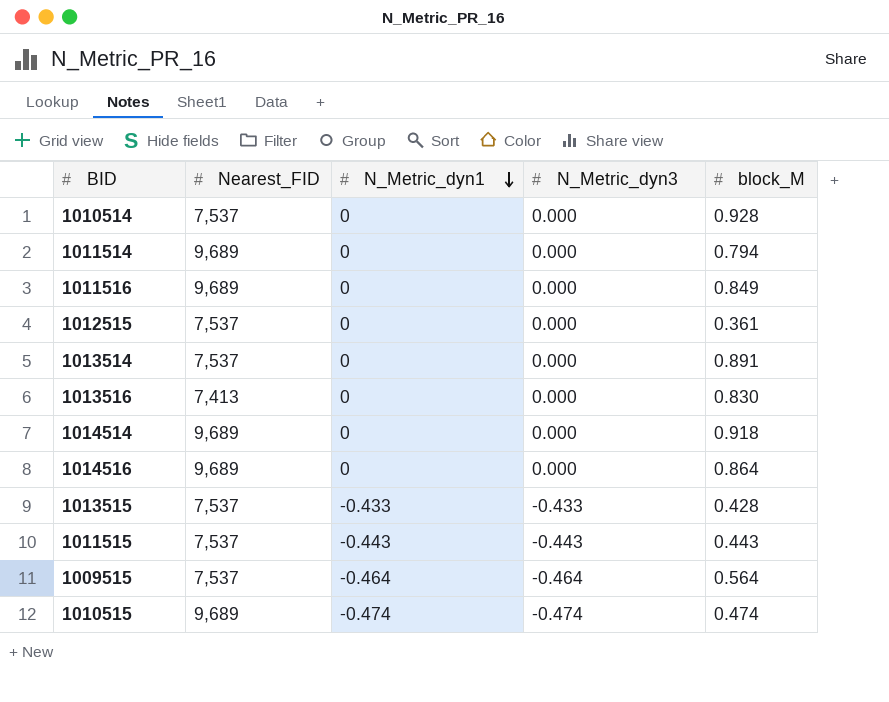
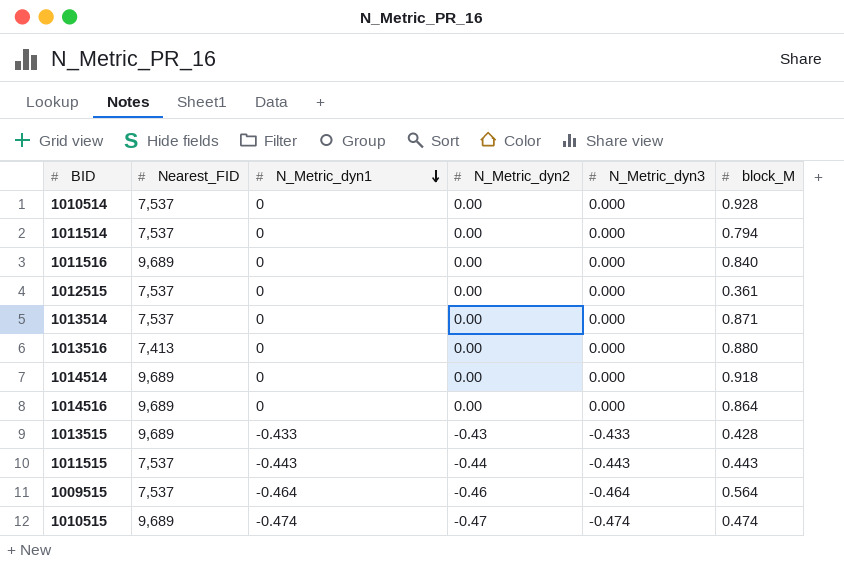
column N_Metric_dyn2 | position: none -> 4
1011514 | Nearest_FID: 9,689 -> 7,537
1011516 | block_M: 0.849 -> 0.840
1013514 | block_M: 0.891 -> 0.871
1013516 | block_M: 0.830 -> 0.880
1013515 | Nearest_FID: 7,537 -> 9,689

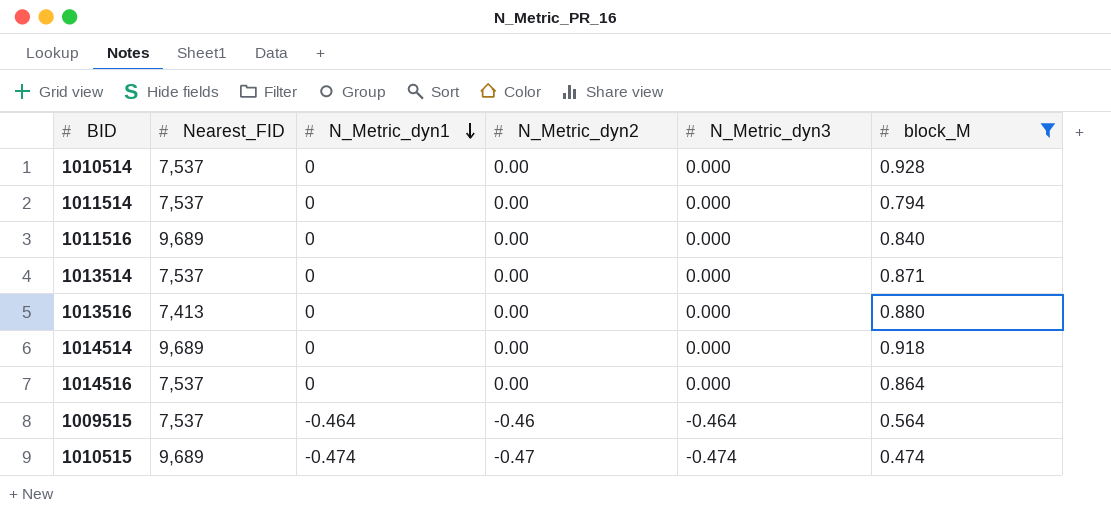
filter: none -> block_M >= 0.474
1014516 | Nearest_FID: 9,689 -> 7,537

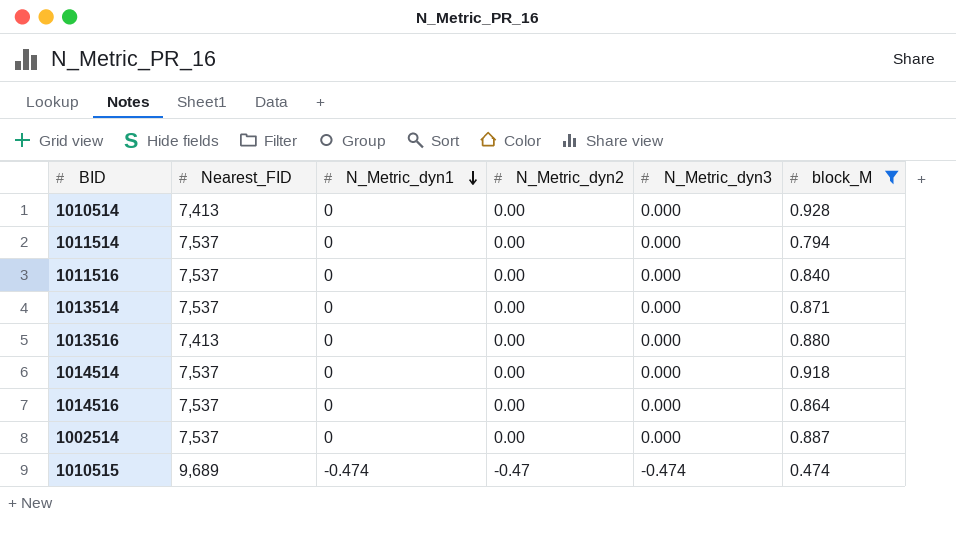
row 1009515: 7,537 | -0.464 | -0.46 | -0.464 | 0.564 -> none
1010514 | Nearest_FID: 7,537 -> 7,413
1011516 | Nearest_FID: 9,689 -> 7,537
1014514 | Nearest_FID: 9,689 -> 7,537
row 1002514: none -> 7,537 | 0 | 0.00 | 0.000 | 0.887

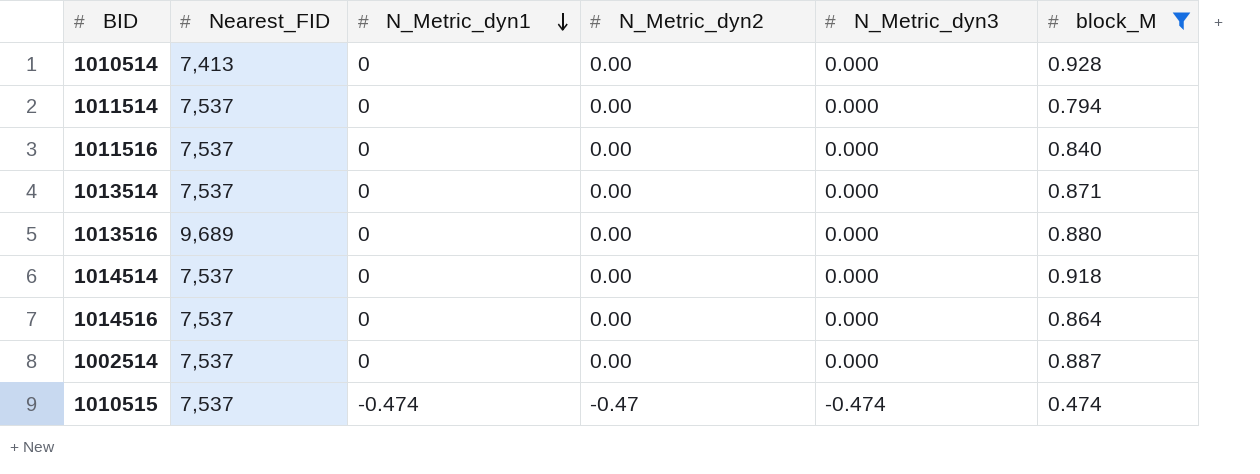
1013516 | Nearest_FID: 7,413 -> 9,689
1010515 | Nearest_FID: 9,689 -> 7,537

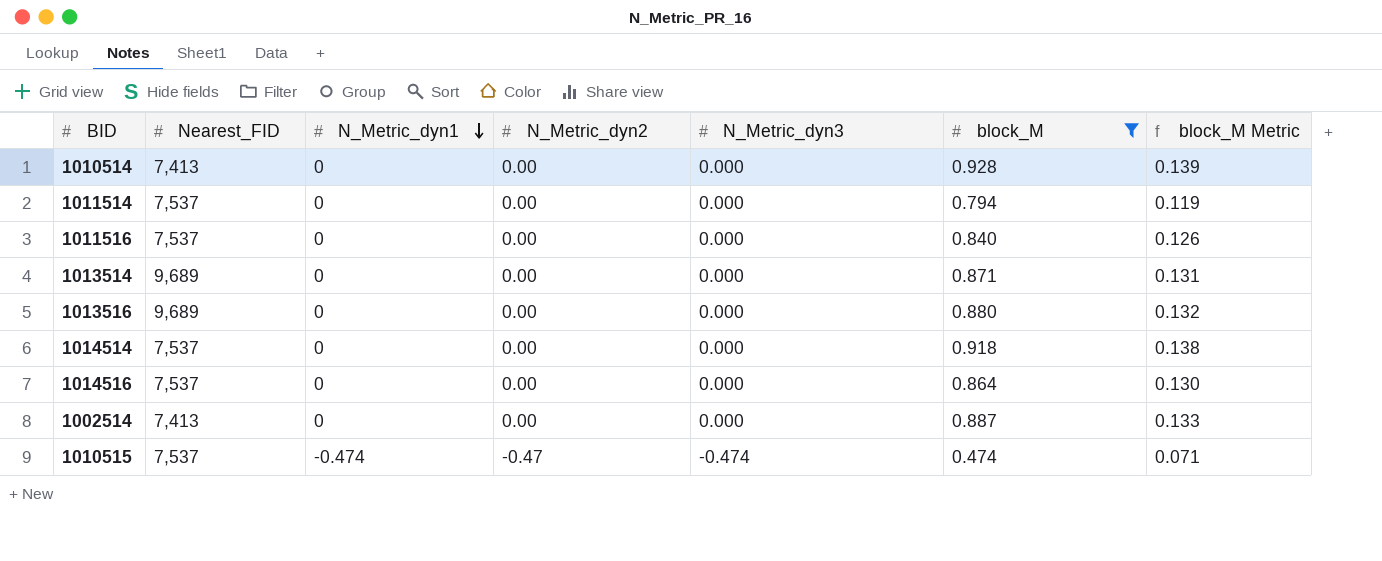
column block_M Metric | formula: none -> [block_M] * 0.15
1013514 | Nearest_FID: 7,537 -> 9,689
1002514 | Nearest_FID: 7,537 -> 7,413

